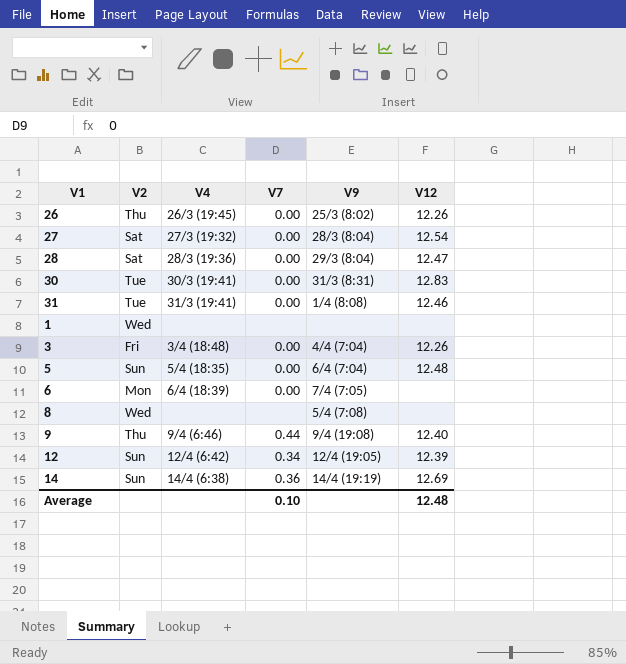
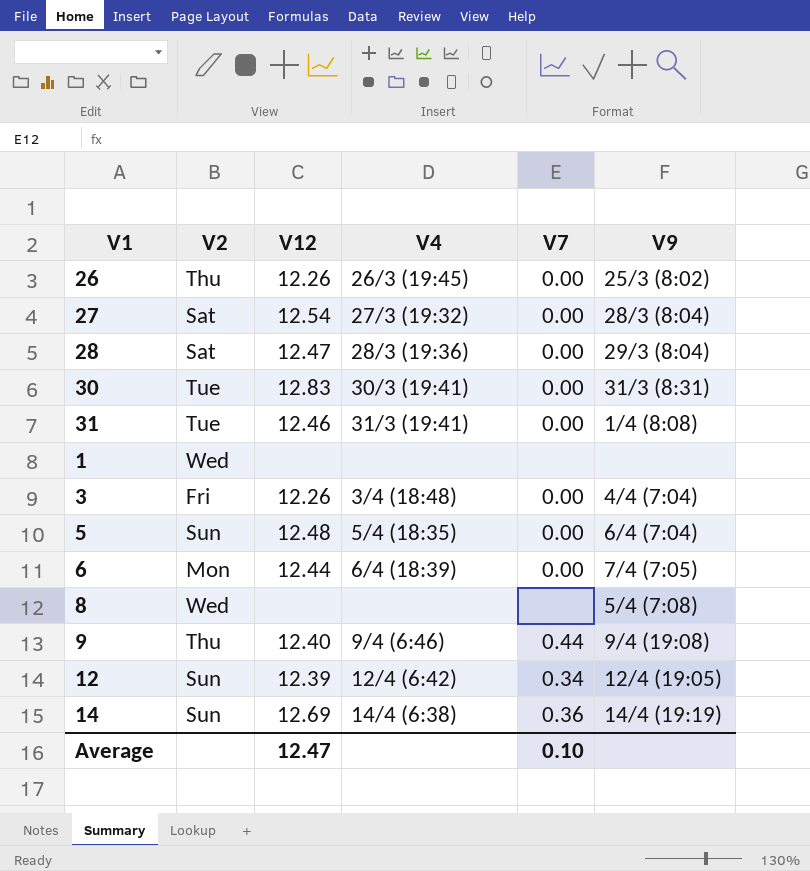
column V12 | position: 6 -> 3
6 | V12: none -> 12.44
Average | V12: 12.48 -> 12.47

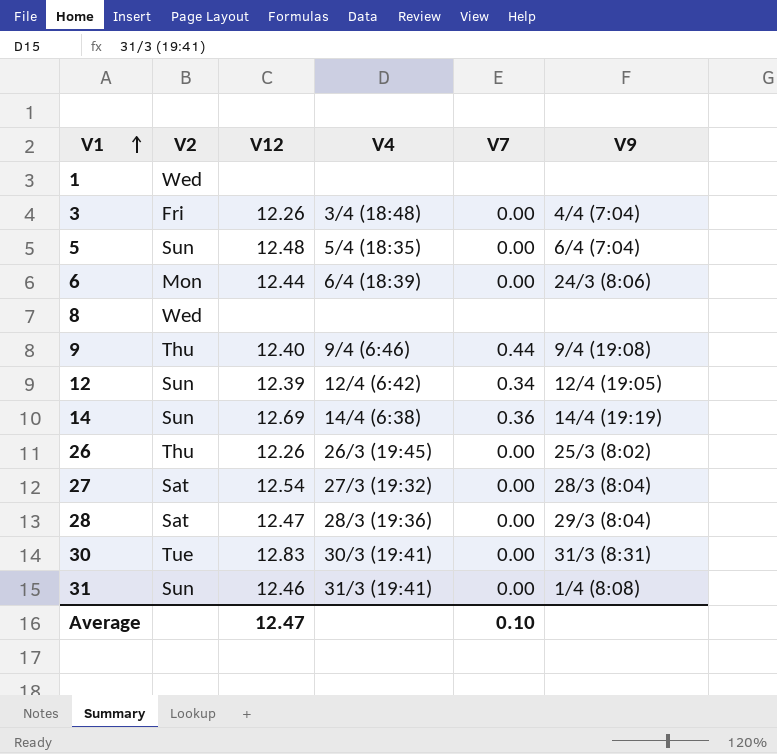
row order: none -> V1 ascending
6 | V9: 7/4 (7:05) -> 24/3 (8:06)
8 | V9: 5/4 (7:08) -> none
31 | V2: Tue -> Sun

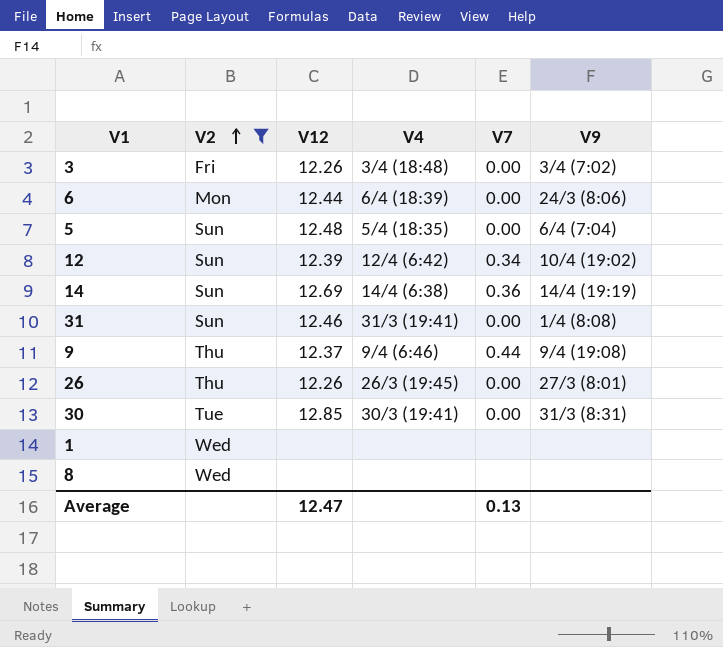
filter: none -> V2 != Sat
row order: V1 ascending -> V2 ascending
3 | V9: 4/4 (7:04) -> 3/4 (7:02)
12 | V9: 12/4 (19:05) -> 10/4 (19:02)
9 | V12: 12.40 -> 12.37
26 | V9: 25/3 (8:02) -> 27/3 (8:01)
30 | V12: 12.83 -> 12.85
Average | V7: 0.10 -> 0.13

